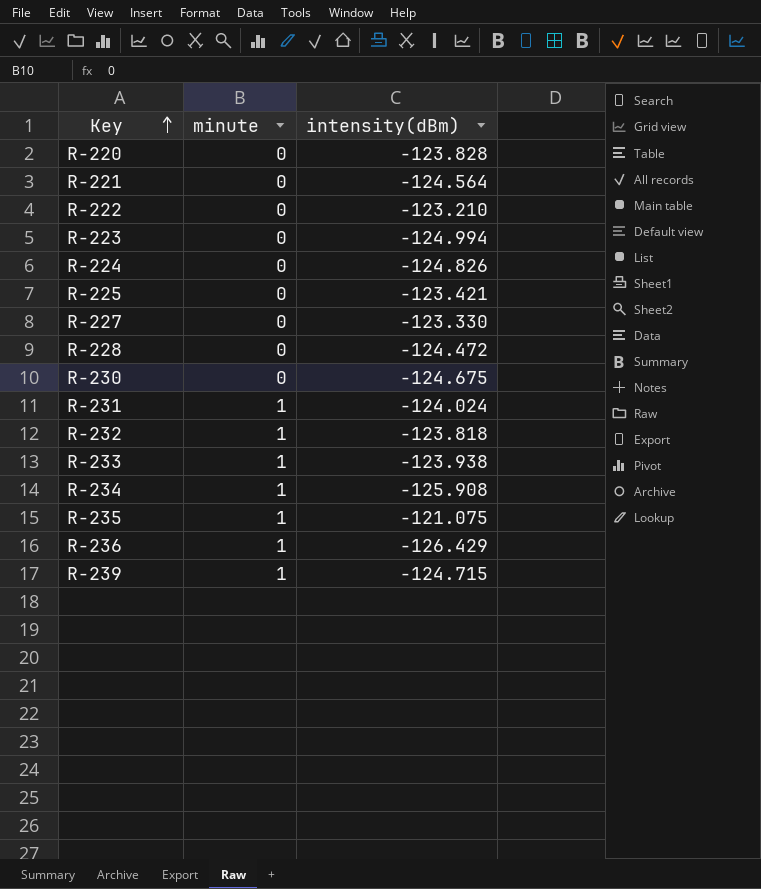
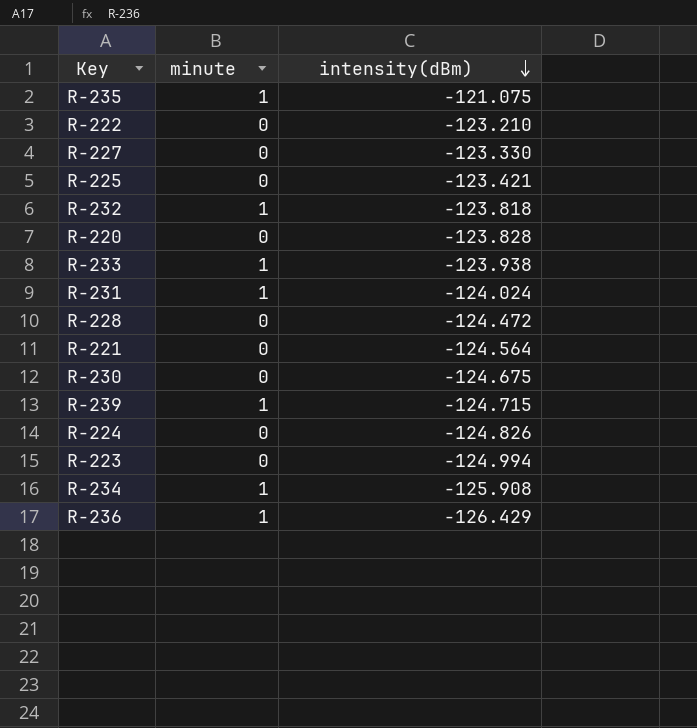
row order: Key ascending -> intensity(dBm) descending

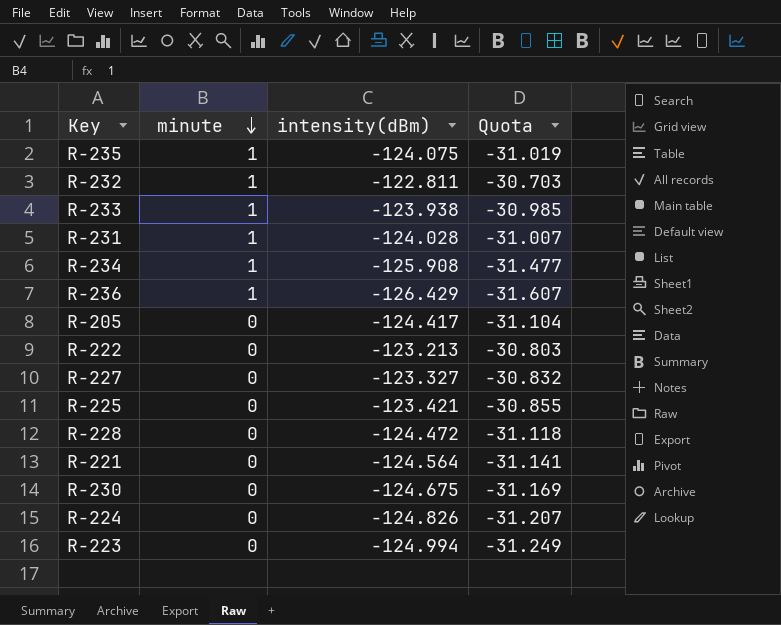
row order: intensity(dBm) descending -> minute descending
column Quota | formula: none -> [intensity(dBm)] * 0.25
row R-220: 0 | -123.828 -> none
row R-239: 1 | -124.715 -> none
R-235 | intensity(dBm): -121.075 -> -124.075
R-232 | intensity(dBm): -123.818 -> -122.811
R-231 | intensity(dBm): -124.024 -> -124.028
row R-205: none -> 0 | -124.417 | -31.104
R-222 | intensity(dBm): -123.210 -> -123.213
R-227 | intensity(dBm): -123.330 -> -123.327

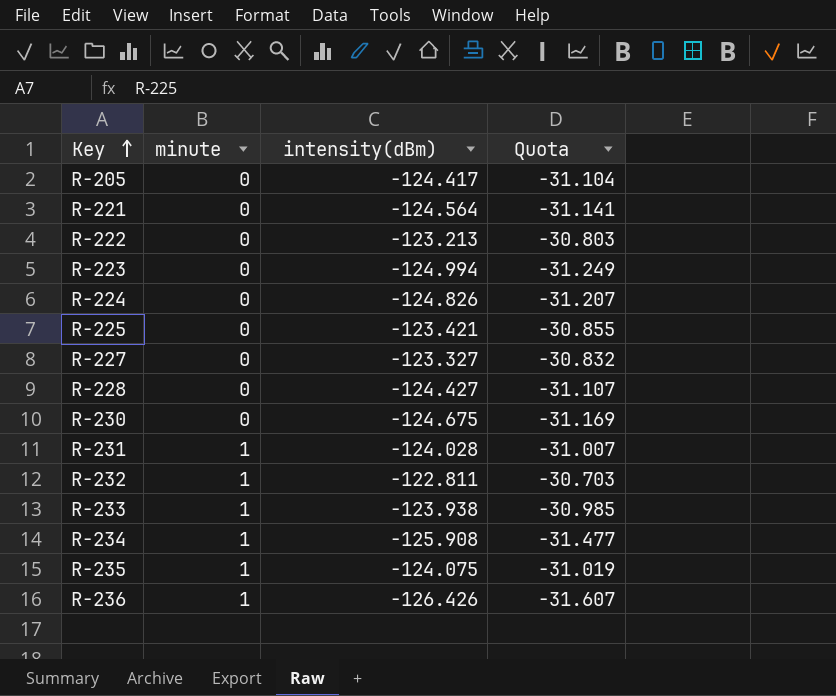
row order: minute descending -> Key ascending
R-228 | intensity(dBm): -124.472 -> -124.427
R-228 | Quota: -31.118 -> -31.107
R-236 | intensity(dBm): -126.429 -> -126.426

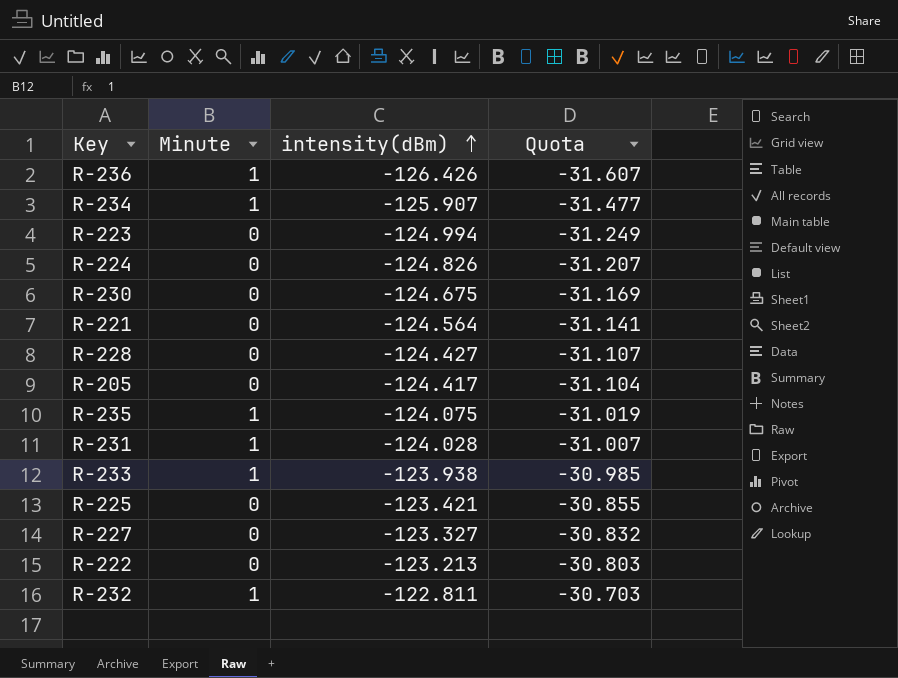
row order: Key ascending -> intensity(dBm) ascending
column name: minute -> Minute
R-234 | intensity(dBm): -125.908 -> -125.907

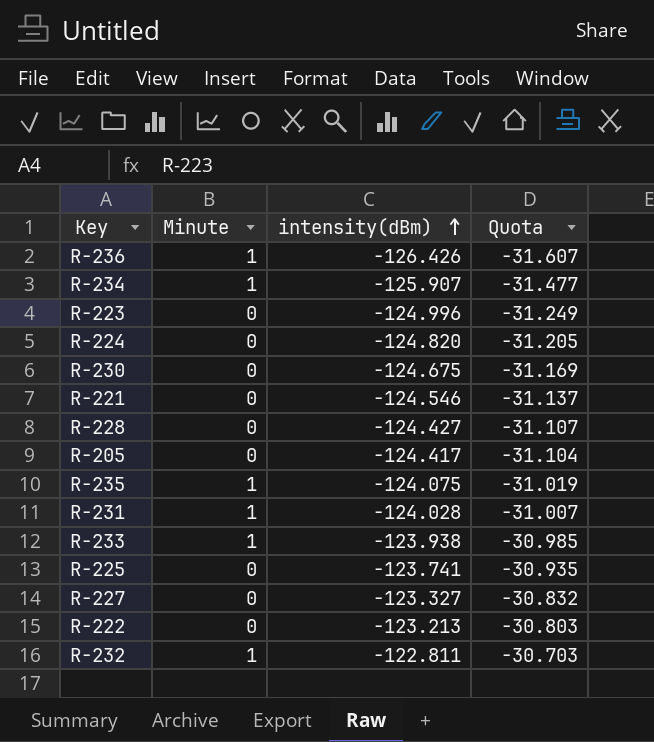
R-223 | intensity(dBm): -124.994 -> -124.996
R-224 | intensity(dBm): -124.826 -> -124.820
R-224 | Quota: -31.207 -> -31.205
R-221 | intensity(dBm): -124.564 -> -124.546
R-221 | Quota: -31.141 -> -31.137
R-225 | intensity(dBm): -123.421 -> -123.741
R-225 | Quota: -30.855 -> -30.935

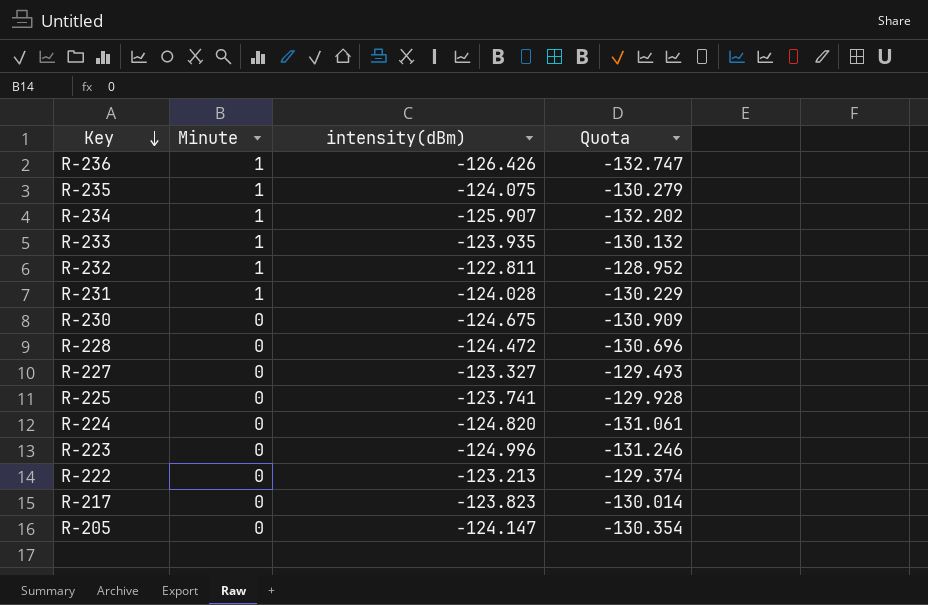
row order: intensity(dBm) ascending -> Key descending
column Quota | formula: [intensity(dBm)] * 0.25 -> [intensity(dBm)] * 1.05
row R-221: 0 | -124.546 | -31.137 -> none
R-233 | intensity(dBm): -123.938 -> -123.935
R-228 | intensity(dBm): -124.427 -> -124.472
row R-217: none -> 0 | -123.823 | -130.014
R-205 | intensity(dBm): -124.417 -> -124.147

